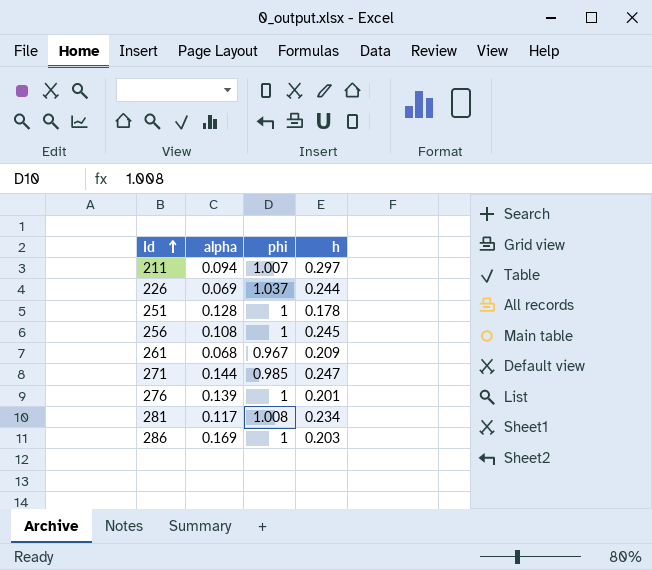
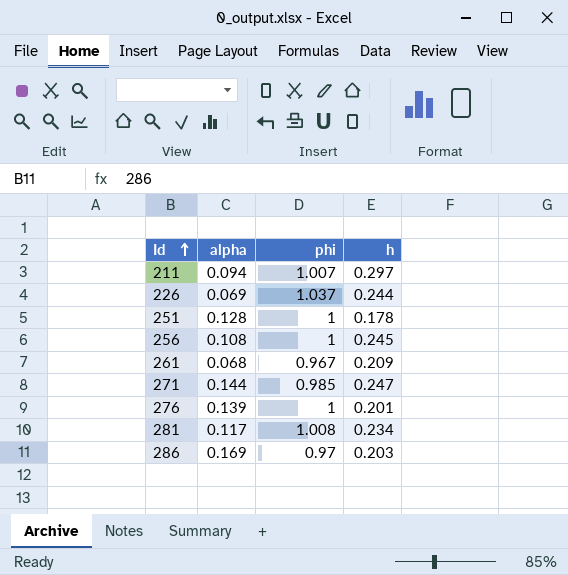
286 | phi: 1 -> 0.97

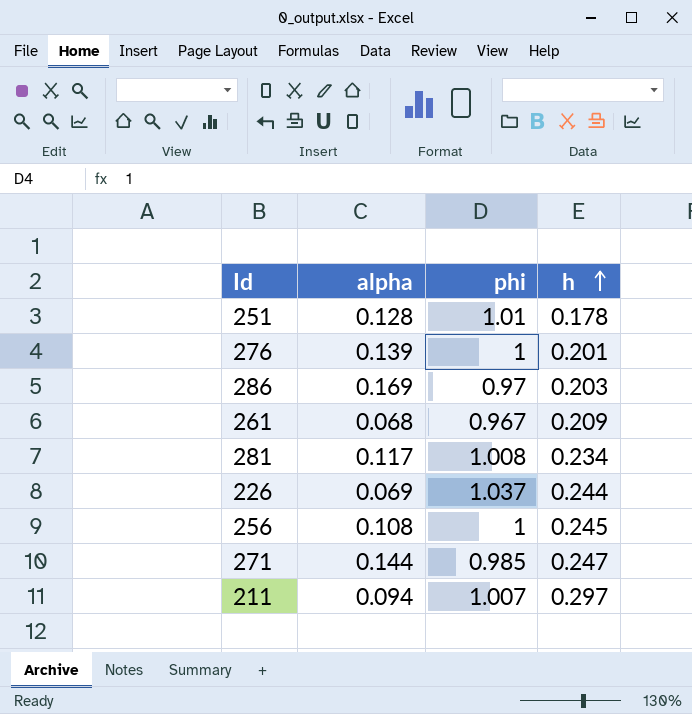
row order: Id ascending -> h ascending
251 | phi: 1 -> 1.01

